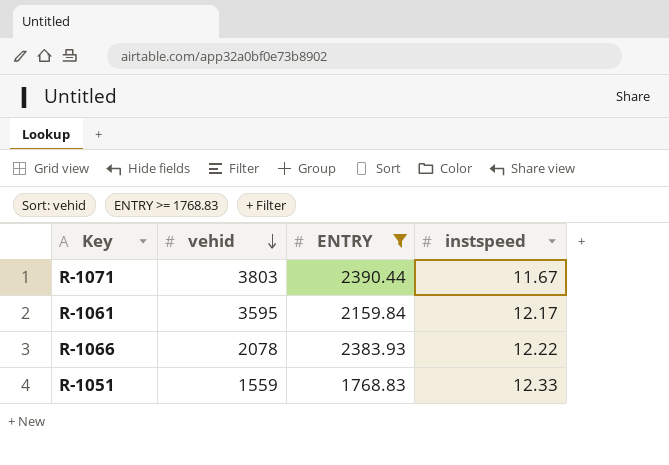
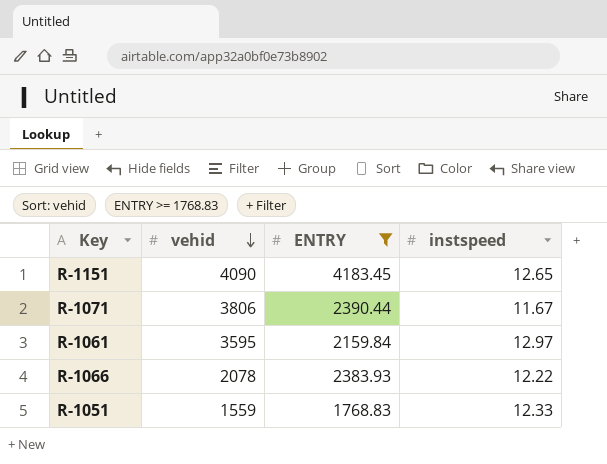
row R-1151: none -> 4090 | 4183.45 | 12.65
R-1071 | vehid: 3803 -> 3806
R-1061 | instspeed: 12.17 -> 12.97

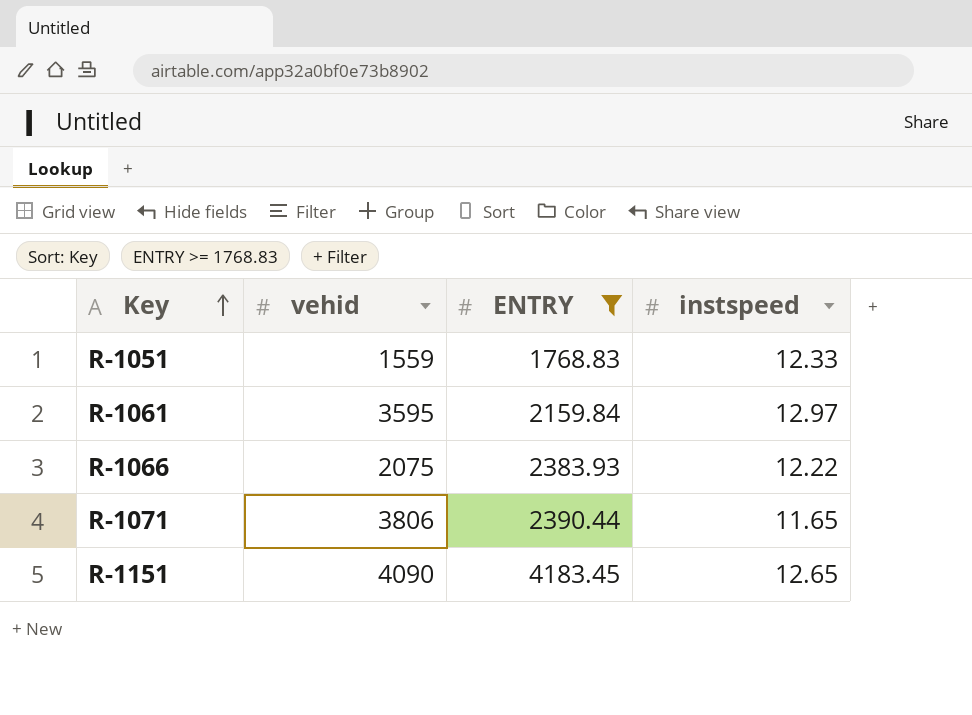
row order: vehid descending -> Key ascending
R-1066 | vehid: 2078 -> 2075
R-1071 | instspeed: 11.67 -> 11.65

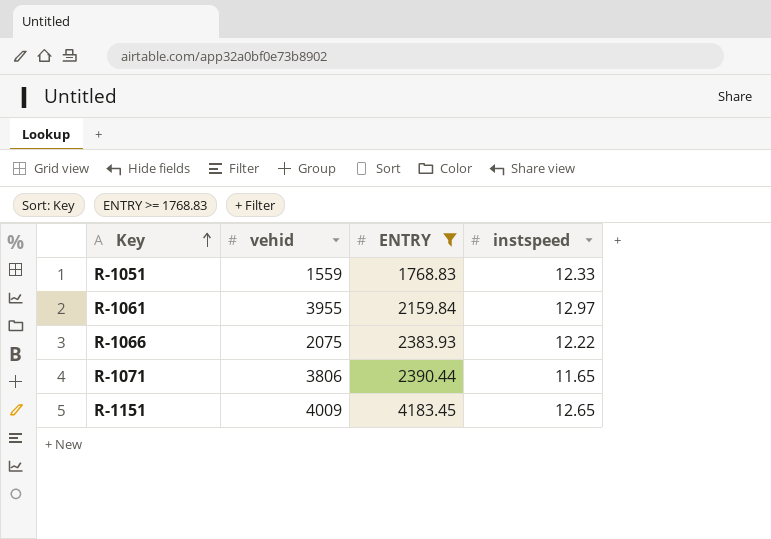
R-1061 | vehid: 3595 -> 3955
R-1151 | vehid: 4090 -> 4009

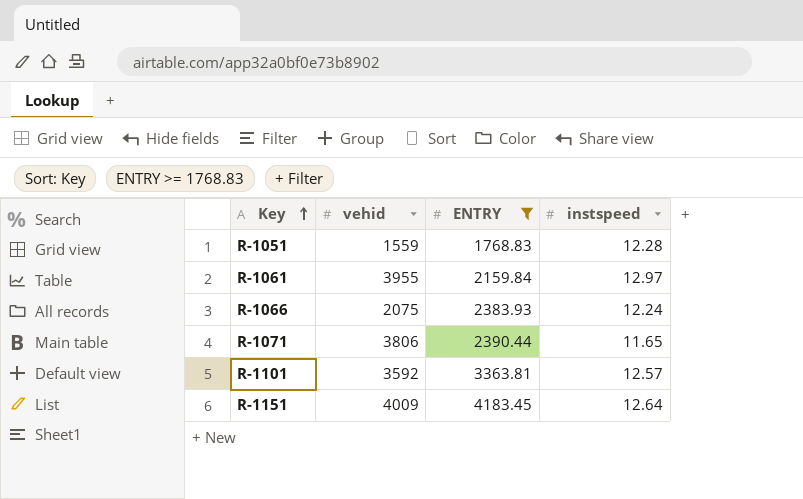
R-1051 | instspeed: 12.33 -> 12.28
R-1066 | instspeed: 12.22 -> 12.24
row R-1101: none -> 3592 | 3363.81 | 12.57
R-1151 | instspeed: 12.65 -> 12.64

